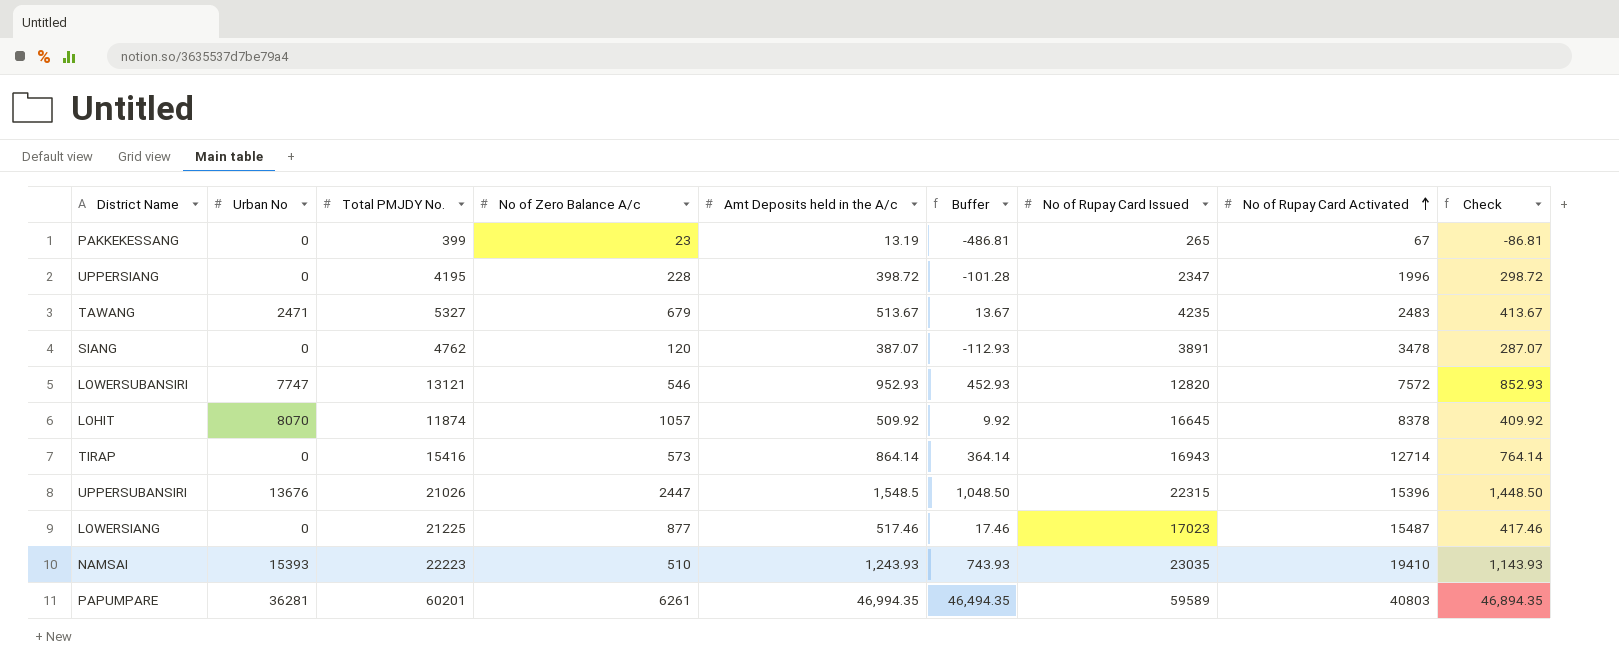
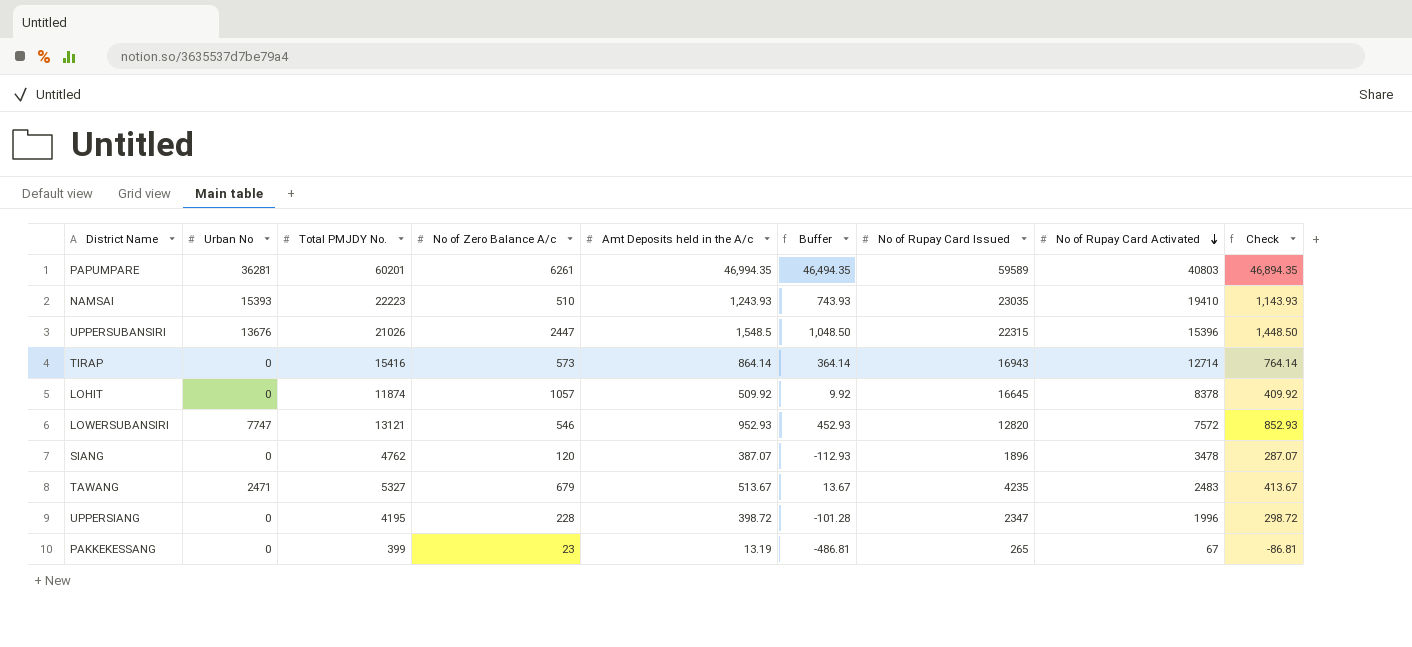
row order: No of Rupay Card Activated ascending -> No of Rupay Card Activated descending
row LOWERSIANG: 0 | 21225 | 877 | 517.46 | 17.46 | 17023 | 15487 | 417.46 -> none
LOHIT | Urban No: 8070 -> 0
SIANG | No of Rupay Card Issued: 3891 -> 1896

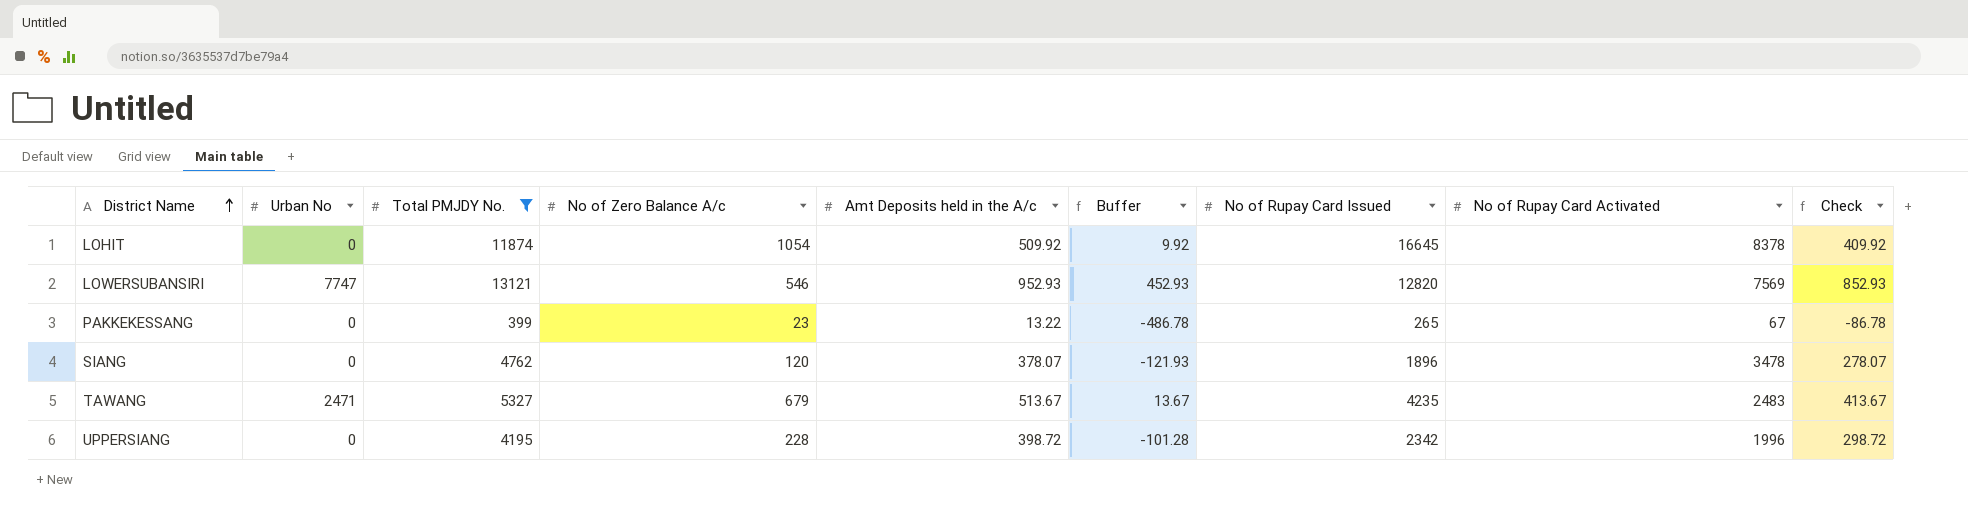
filter: none -> Total PMJDY No. <= 13121
row order: No of Rupay Card Activated descending -> District Name ascending
LOHIT | No of Zero Balance A/c: 1057 -> 1054
LOWERSUBANSIRI | No of Rupay Card Activated: 7572 -> 7569
PAKKEKESSANG | Amt Deposits held in the A/c: 13.19 -> 13.22
PAKKEKESSANG | Buffer: -486.81 -> -486.78
PAKKEKESSANG | Check: -86.81 -> -86.78
SIANG | Amt Deposits held in the A/c: 387.07 -> 378.07
SIANG | Buffer: -112.93 -> -121.93
SIANG | Check: 287.07 -> 278.07
UPPERSIANG | No of Rupay Card Issued: 2347 -> 2342

